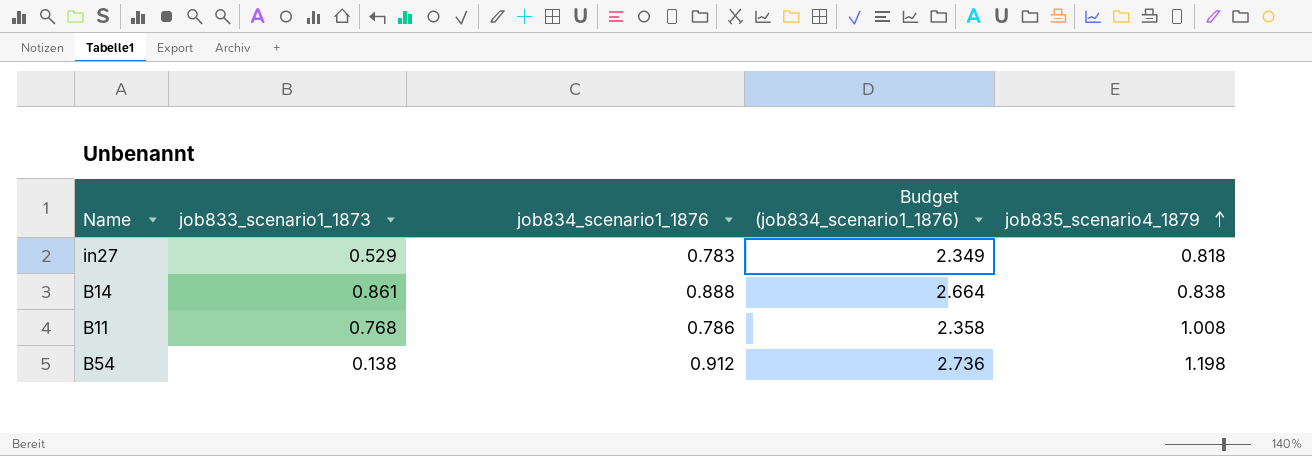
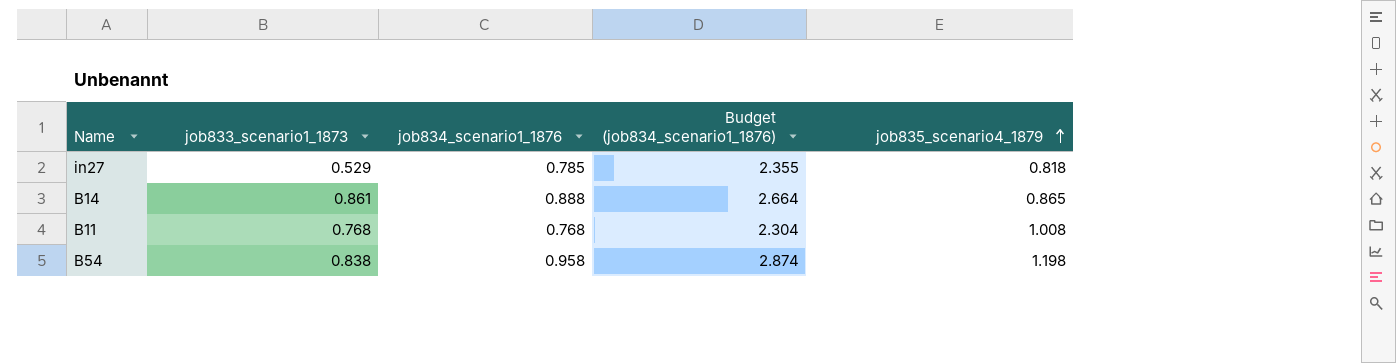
in27 | job834_scenario1_1876: 0.783 -> 0.785
in27 | Budget (job834_scenario1_1876): 2.349 -> 2.355
B14 | job835_scenario4_1879: 0.838 -> 0.865
B11 | job834_scenario1_1876: 0.786 -> 0.768
B11 | Budget (job834_scenario1_1876): 2.358 -> 2.304
B54 | job833_scenario1_1873: 0.138 -> 0.838
B54 | job834_scenario1_1876: 0.912 -> 0.958
B54 | Budget (job834_scenario1_1876): 2.736 -> 2.874

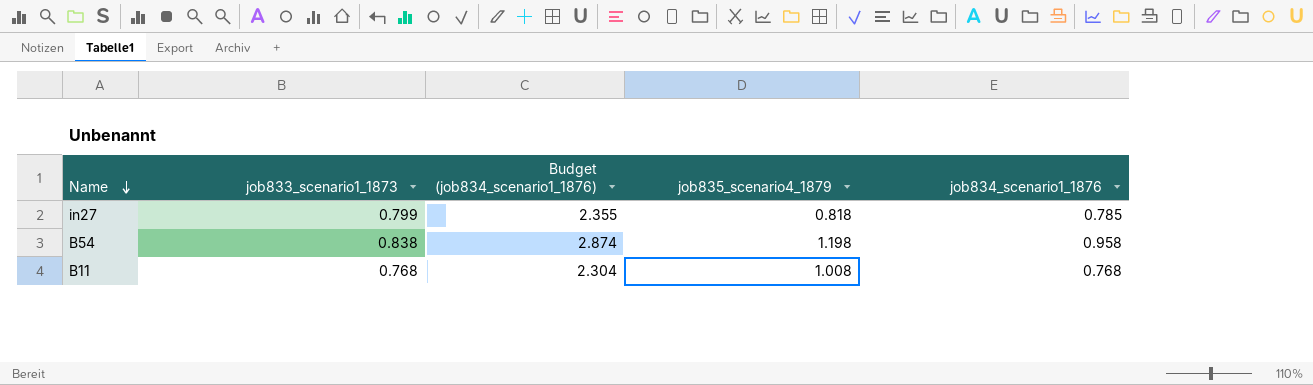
row order: job835_scenario4_1879 ascending -> Name descending
column job834_scenario1_1876 | position: 3 -> 5
row B14: 0.861 | 0.888 | 2.664 | 0.865 -> none
in27 | job833_scenario1_1873: 0.529 -> 0.799

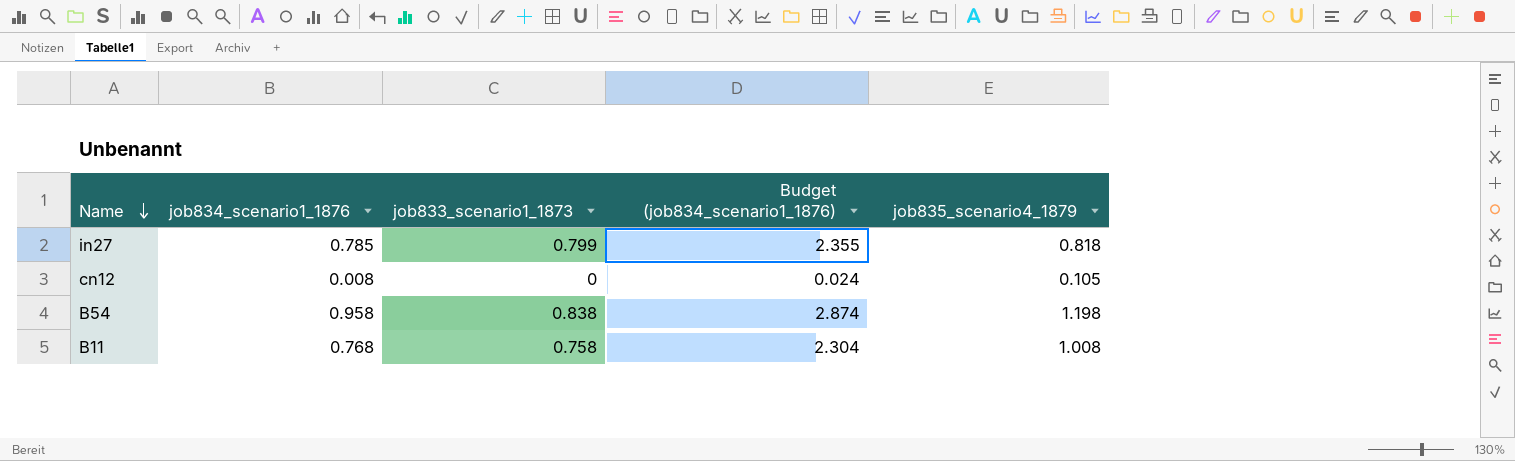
column job834_scenario1_1876 | position: 5 -> 2
row cn12: none -> 0.008 | 0 | 0.024 | 0.105
B11 | job833_scenario1_1873: 0.768 -> 0.758

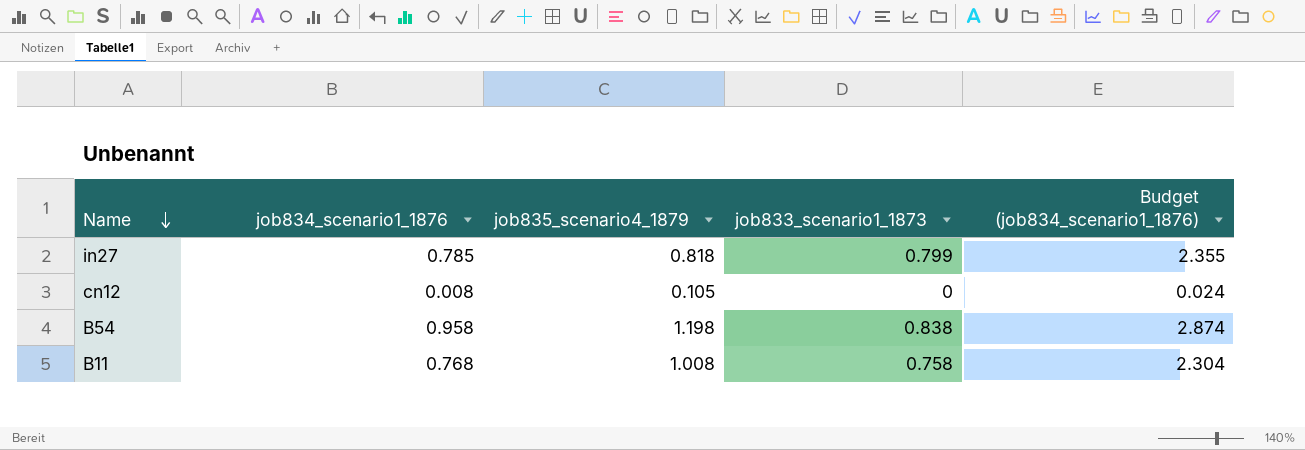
column job835_scenario4_1879 | position: 5 -> 3

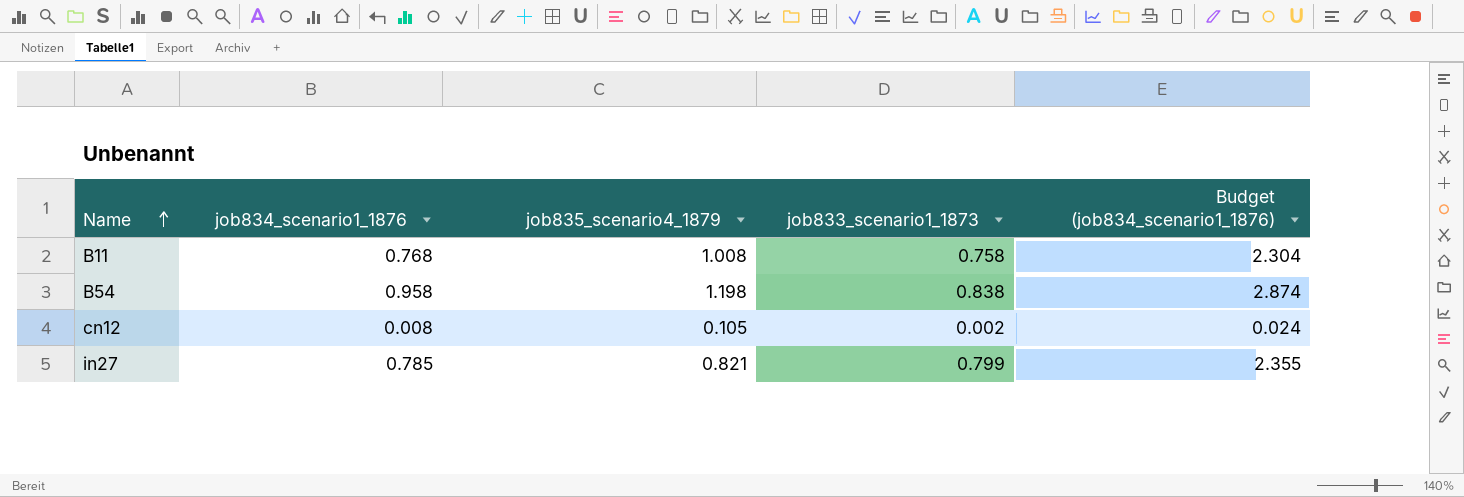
row order: Name descending -> Name ascending
cn12 | job833_scenario1_1873: 0 -> 0.002
in27 | job835_scenario4_1879: 0.818 -> 0.821

